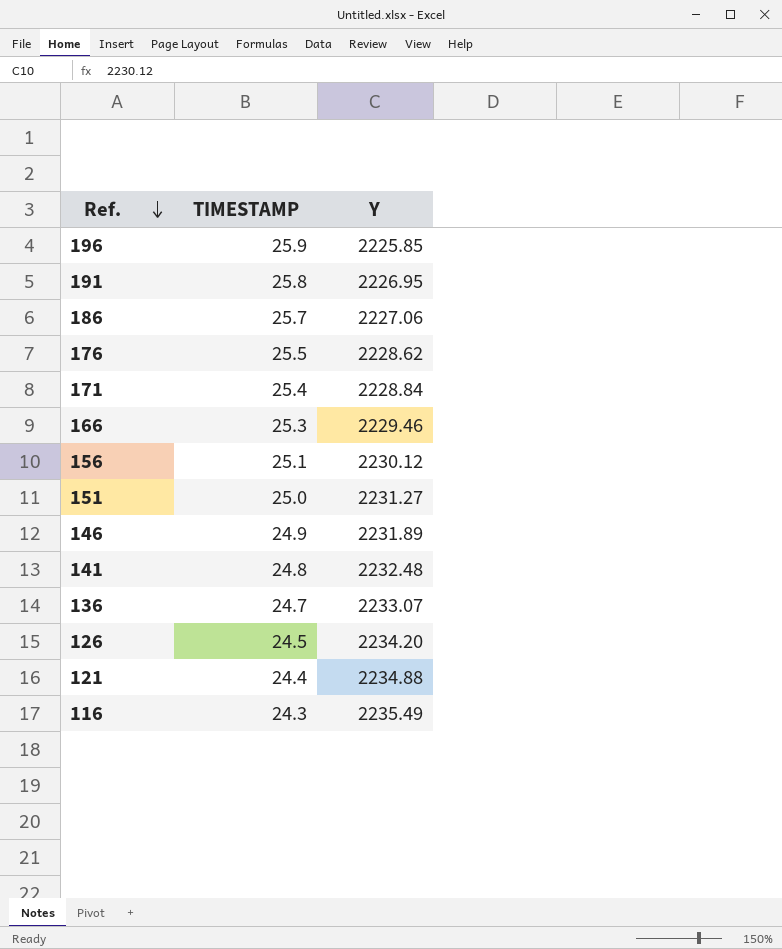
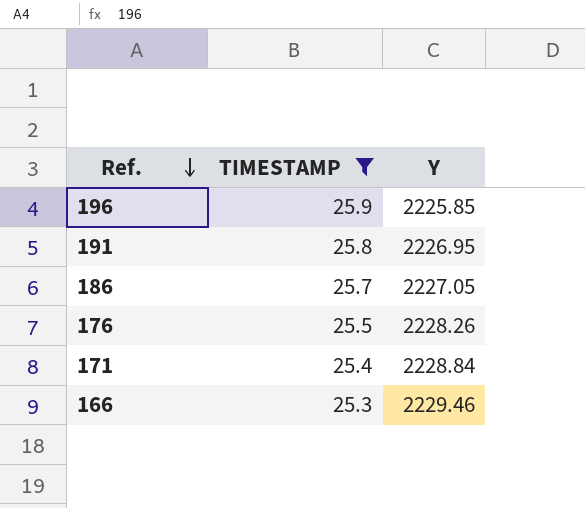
filter: none -> TIMESTAMP >= 25.3
186 | Y: 2227.06 -> 2227.05
176 | Y: 2228.62 -> 2228.26

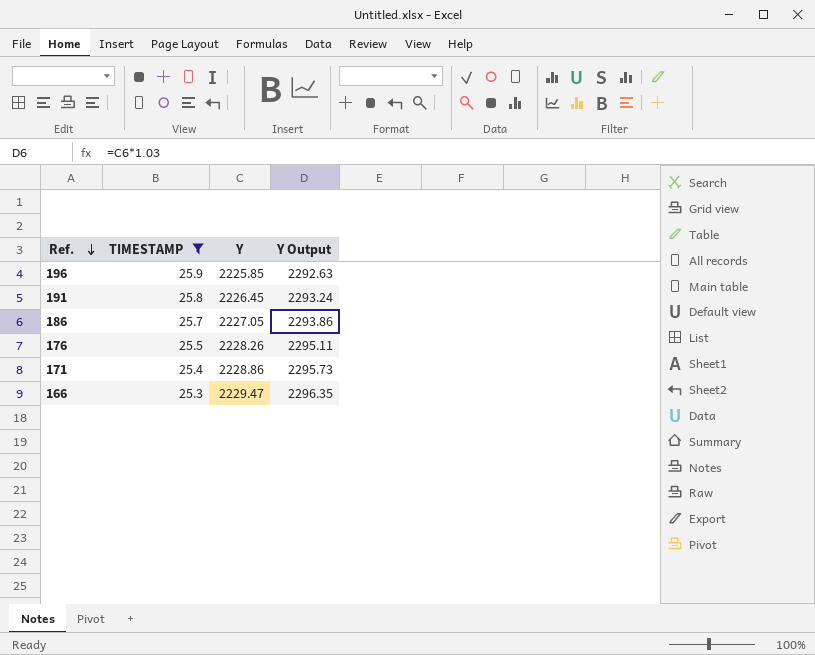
column Y Output | formula: none -> [Y] * 1.03
191 | Y: 2226.95 -> 2226.45
171 | Y: 2228.84 -> 2228.86
166 | Y: 2229.46 -> 2229.47

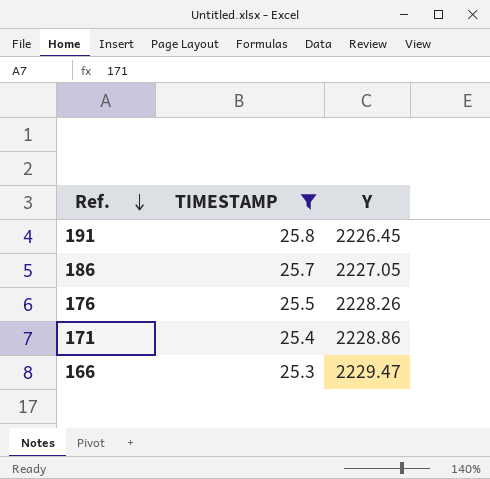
column Y Output | formula: [Y] * 1.03 -> none
row 196: 25.9 | 2225.85 | 2292.63 -> none

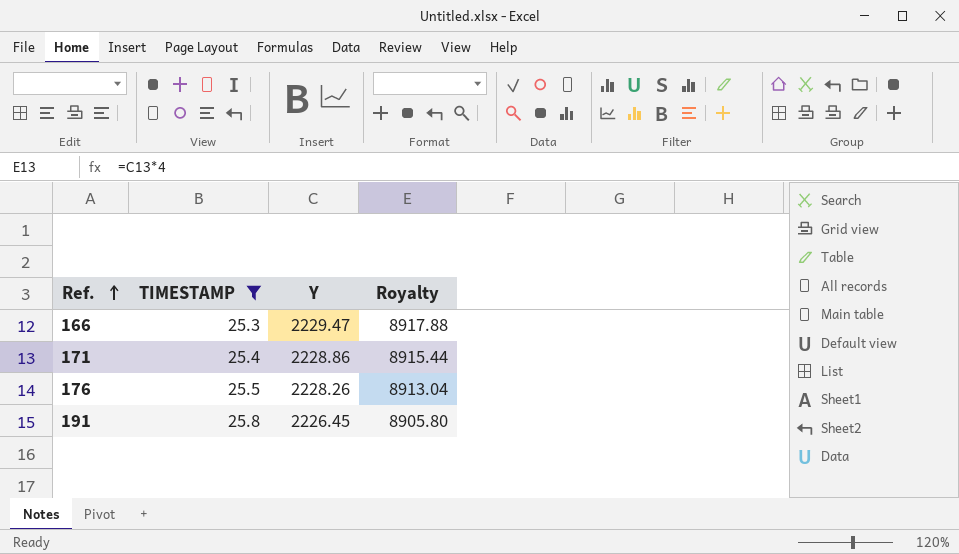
row order: Ref. descending -> Ref. ascending
column Royalty | formula: none -> [Y] * 4
row 186: 25.7 | 2227.05 -> none

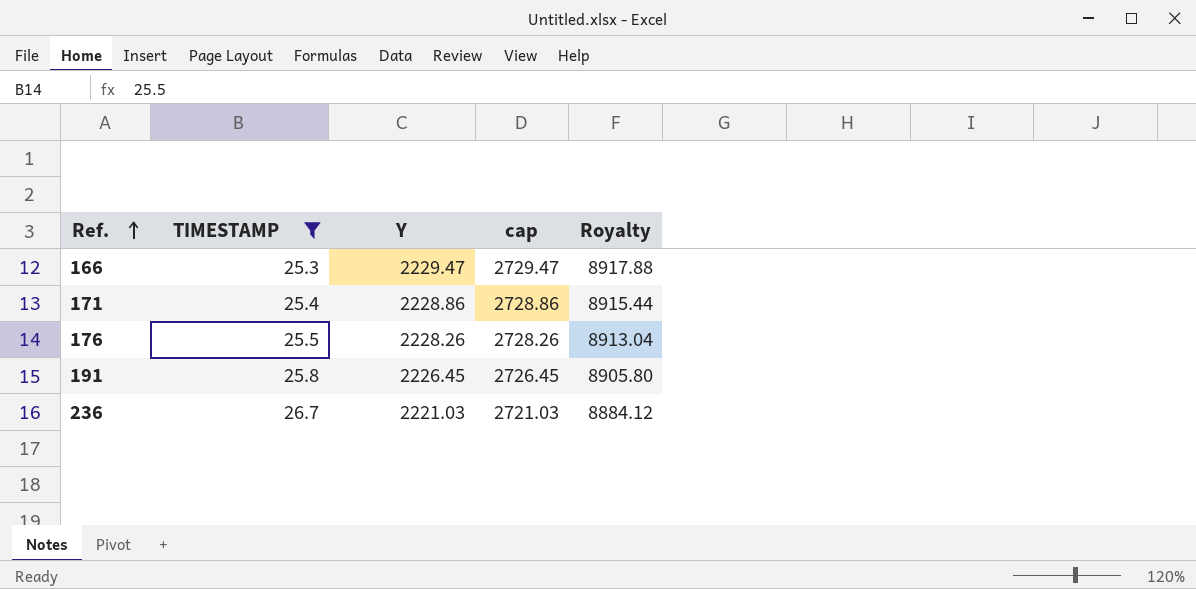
column cap | formula: none -> [Y] + 500
row 236: none -> 26.7 | 2221.03 | 2721.03 | 8884.12

